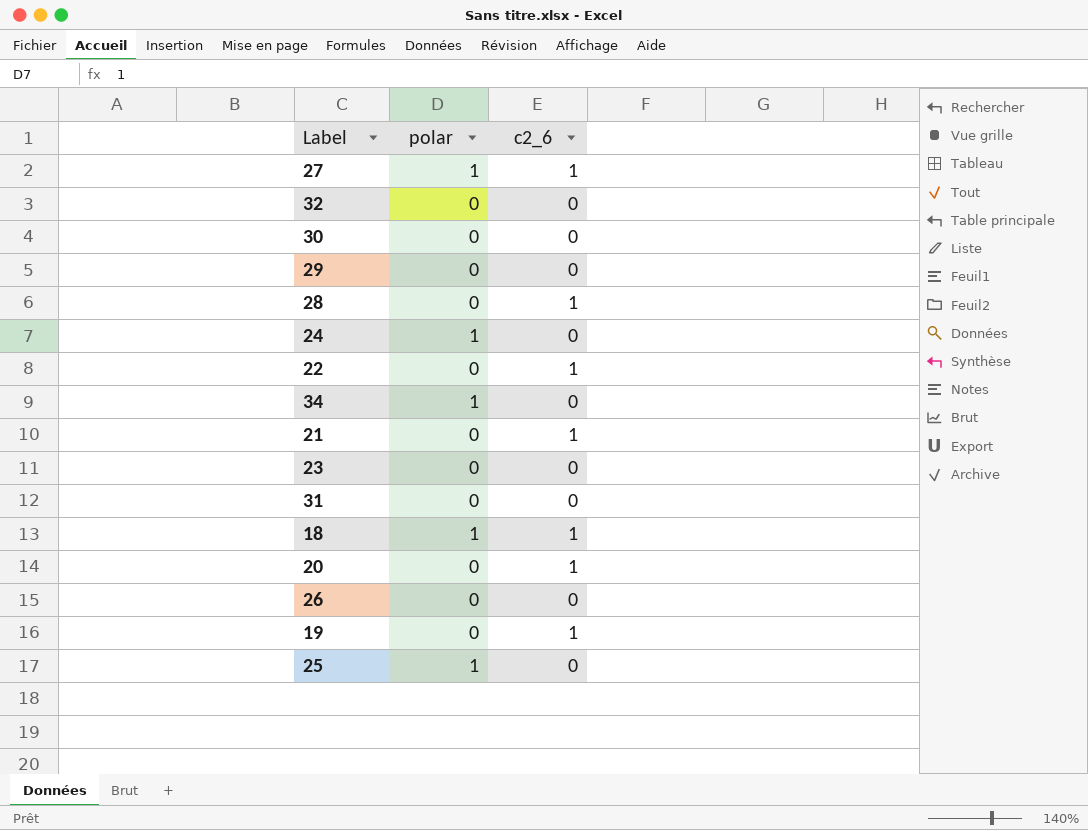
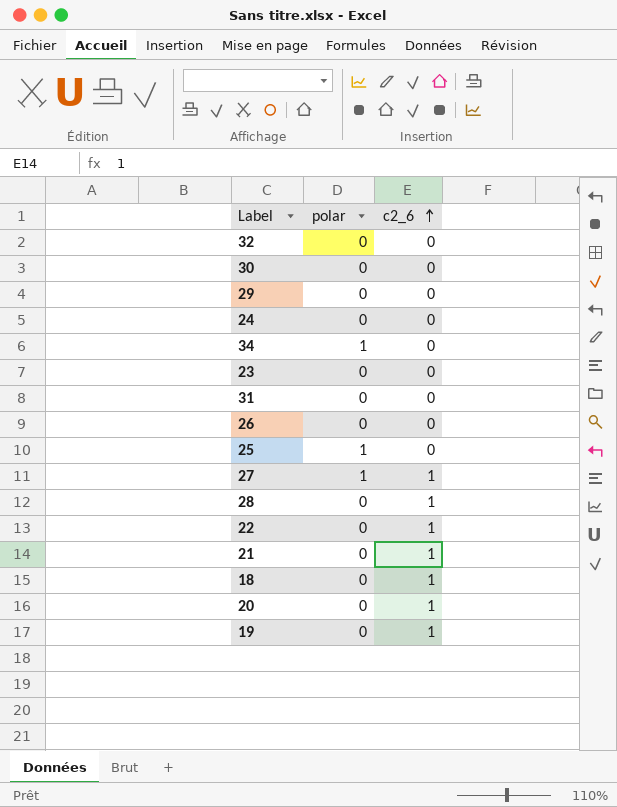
row order: none -> c2_6 ascending
24 | polar: 1 -> 0
18 | polar: 1 -> 0

